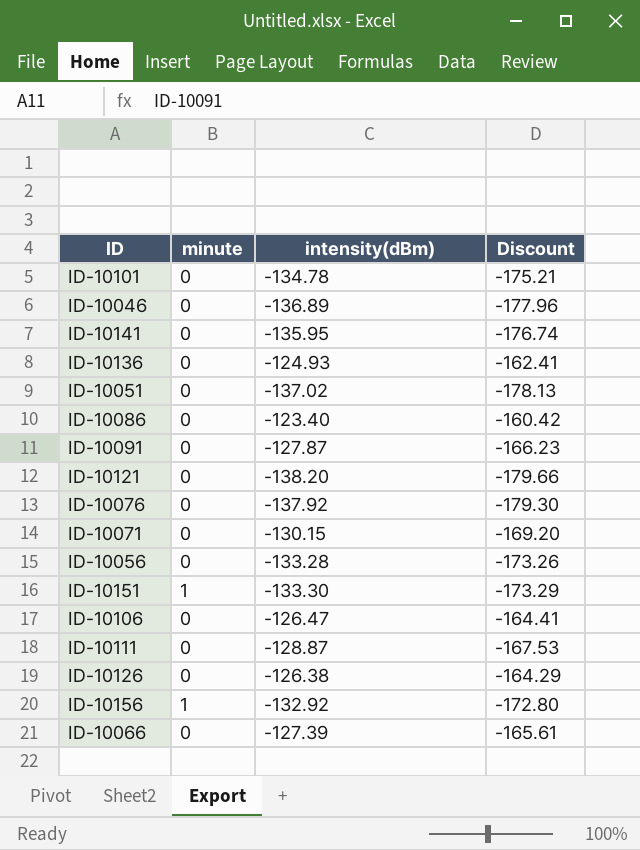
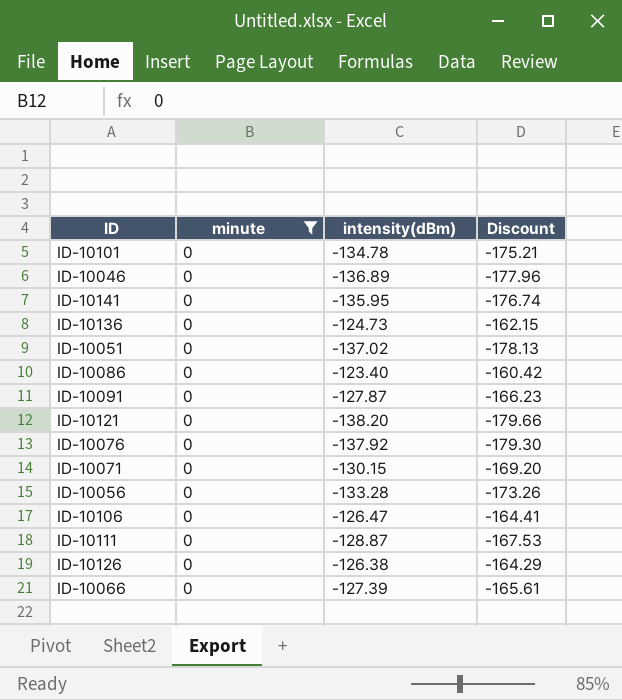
filter: none -> minute = 0
ID-10136 | intensity(dBm): -124.93 -> -124.73
ID-10136 | Discount: -162.41 -> -162.15

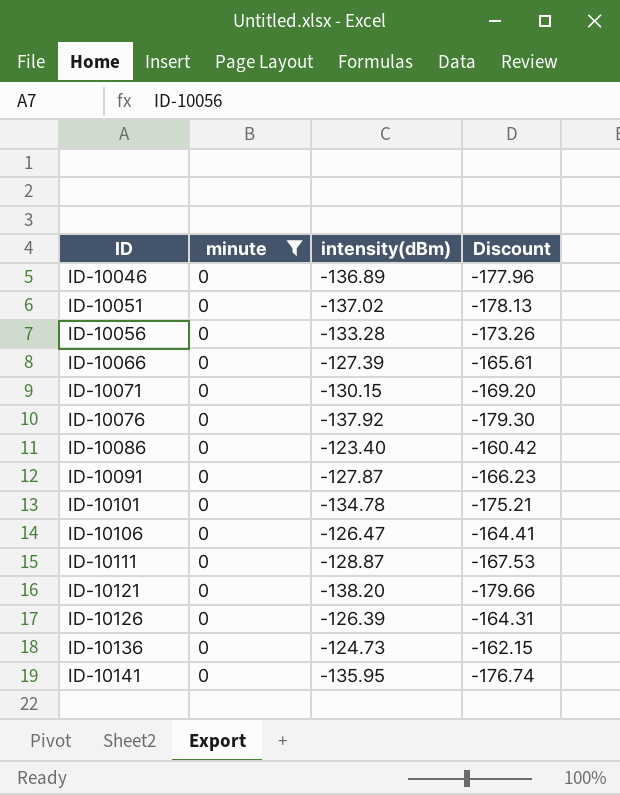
row order: none -> ID ascending
ID-10126 | intensity(dBm): -126.38 -> -126.39
ID-10126 | Discount: -164.29 -> -164.31

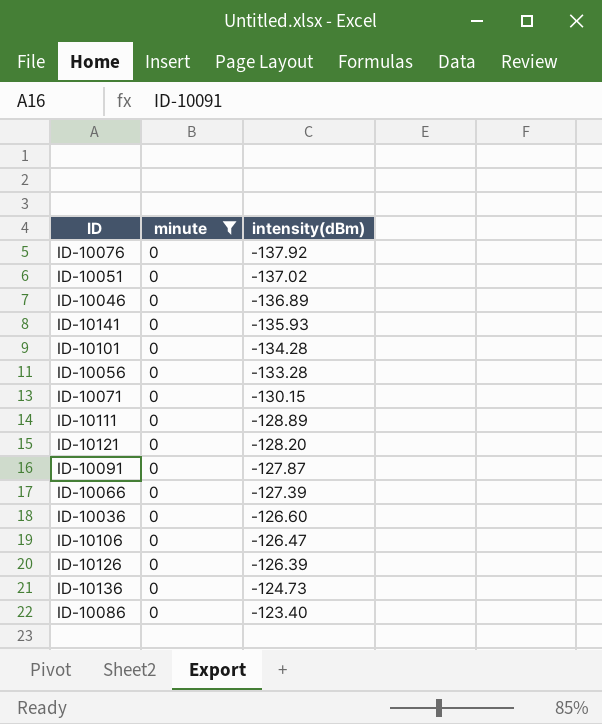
row order: ID ascending -> intensity(dBm) ascending
column Discount | formula: [intensity(dBm)] * 1.3 -> none
ID-10141 | intensity(dBm): -135.95 -> -135.93
ID-10101 | intensity(dBm): -134.78 -> -134.28
ID-10111 | intensity(dBm): -128.87 -> -128.89
ID-10121 | intensity(dBm): -138.20 -> -128.20
row ID-10036: none -> 0 | -126.60

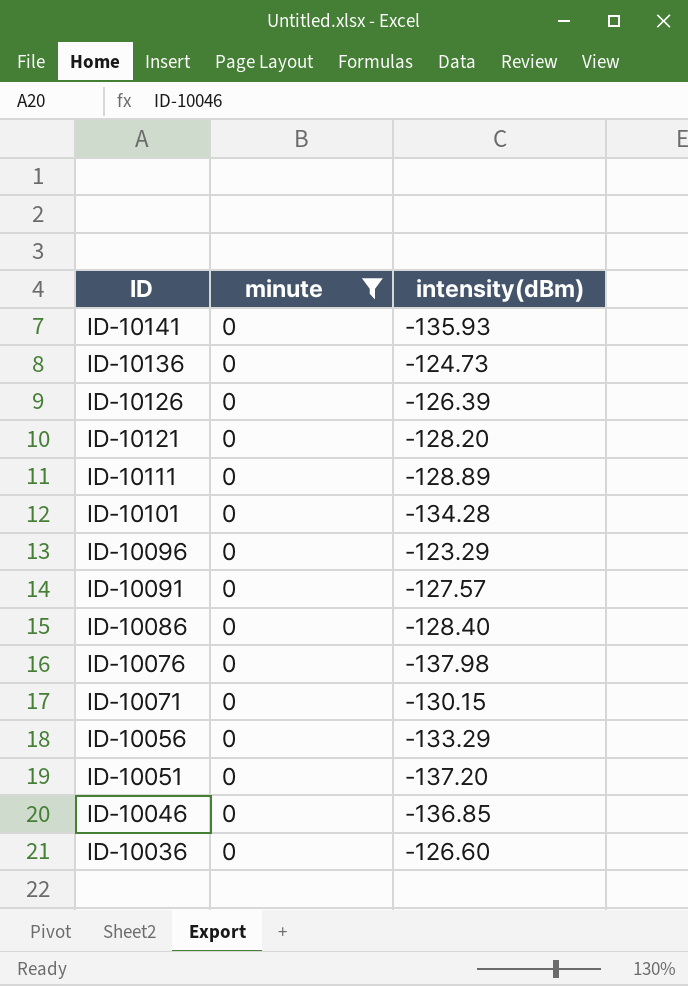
row order: intensity(dBm) ascending -> ID descending
row ID-10066: 0 | -127.39 -> none
row ID-10106: 0 | -126.47 -> none
row ID-10096: none -> 0 | -123.29
ID-10091 | intensity(dBm): -127.87 -> -127.57
ID-10086 | intensity(dBm): -123.40 -> -128.40
ID-10076 | intensity(dBm): -137.92 -> -137.98
ID-10056 | intensity(dBm): -133.28 -> -133.29
ID-10051 | intensity(dBm): -137.02 -> -137.20
ID-10046 | intensity(dBm): -136.89 -> -136.85

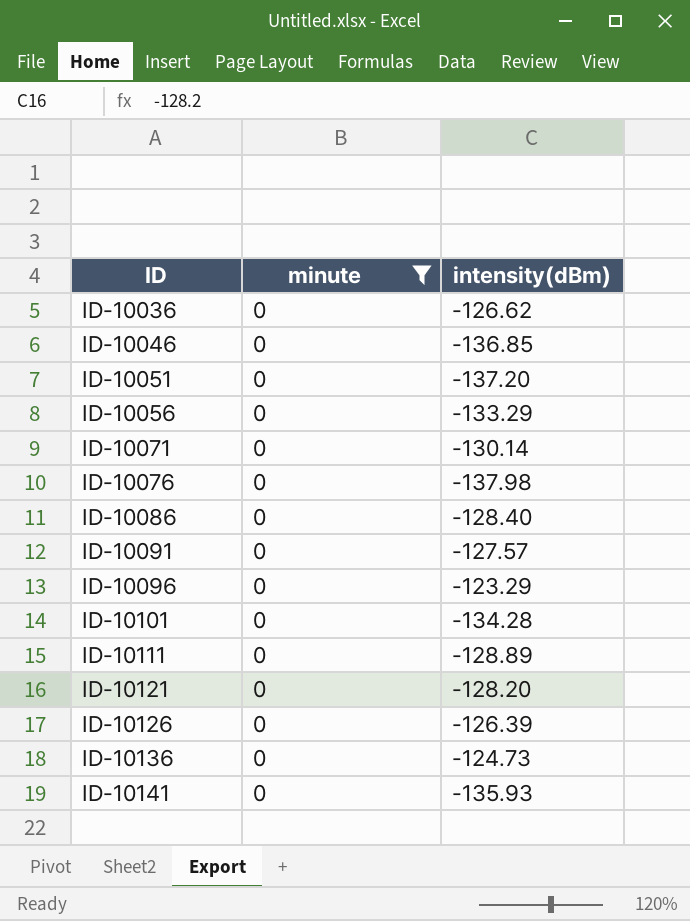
row order: ID descending -> ID ascending
ID-10036 | intensity(dBm): -126.60 -> -126.62
ID-10071 | intensity(dBm): -130.15 -> -130.14

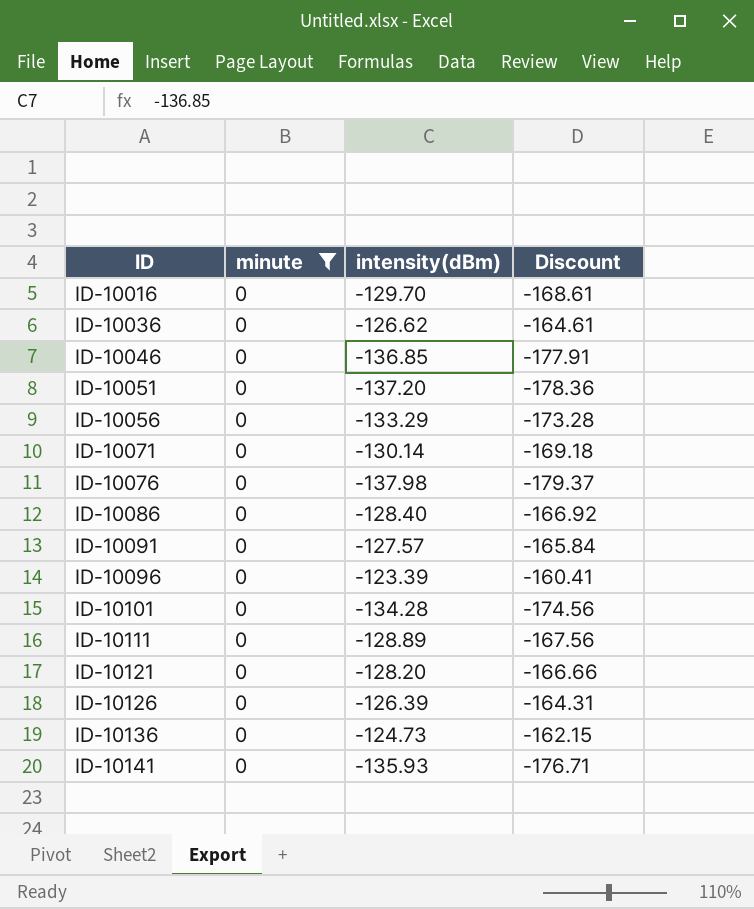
column Discount | formula: none -> [intensity(dBm)] * 1.3
row ID-10016: none -> 0 | -129.70 | -168.61
ID-10096 | intensity(dBm): -123.29 -> -123.39

